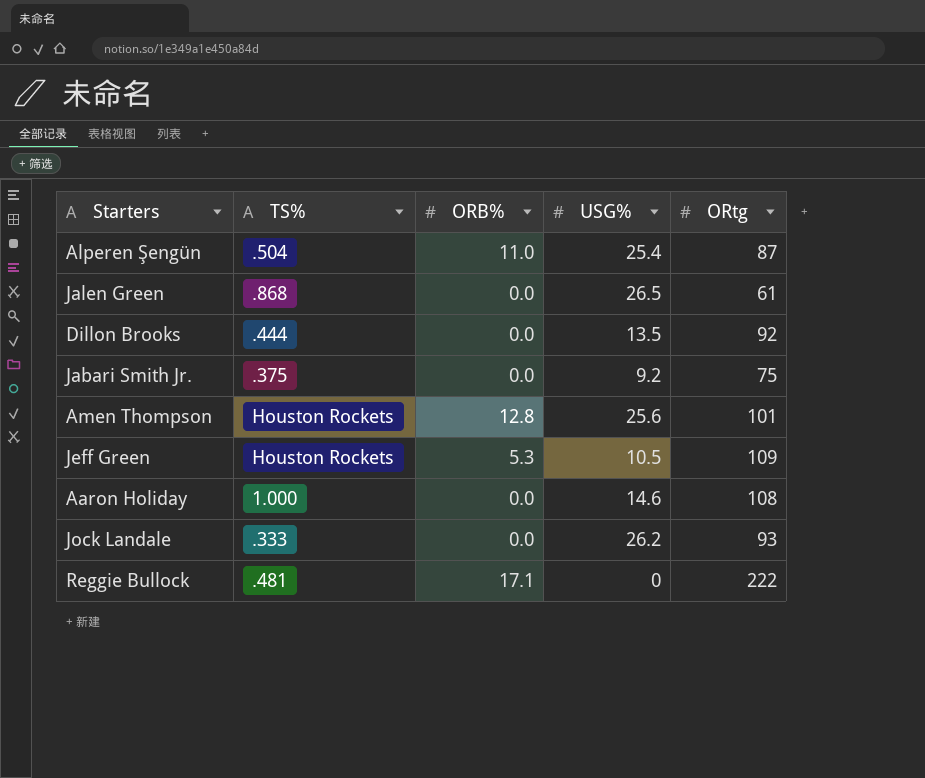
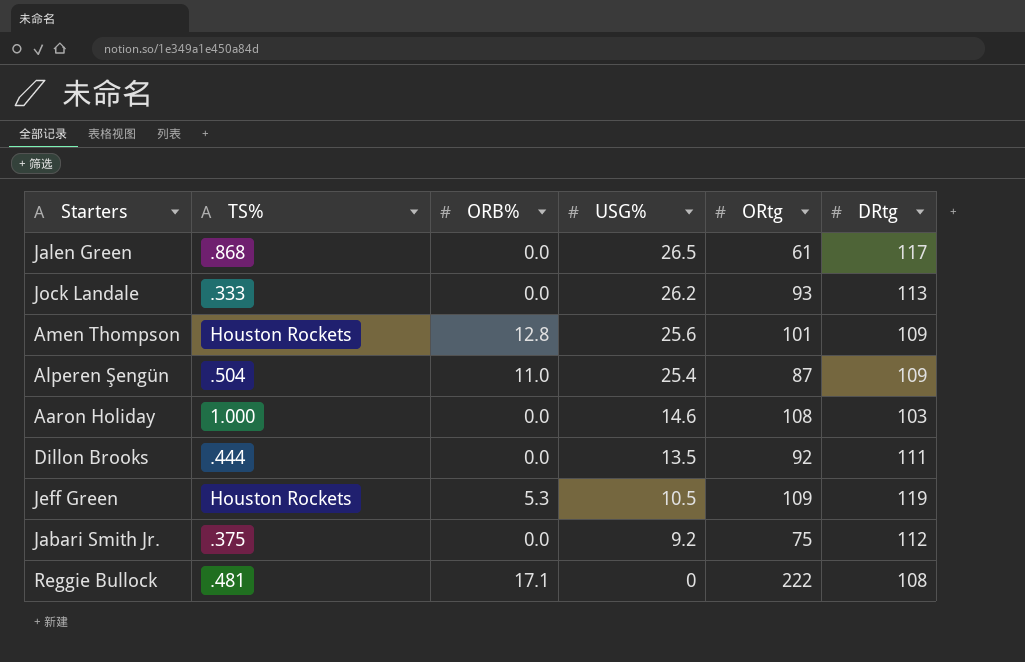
row order: none -> USG% descending
column DRtg | position: none -> 6

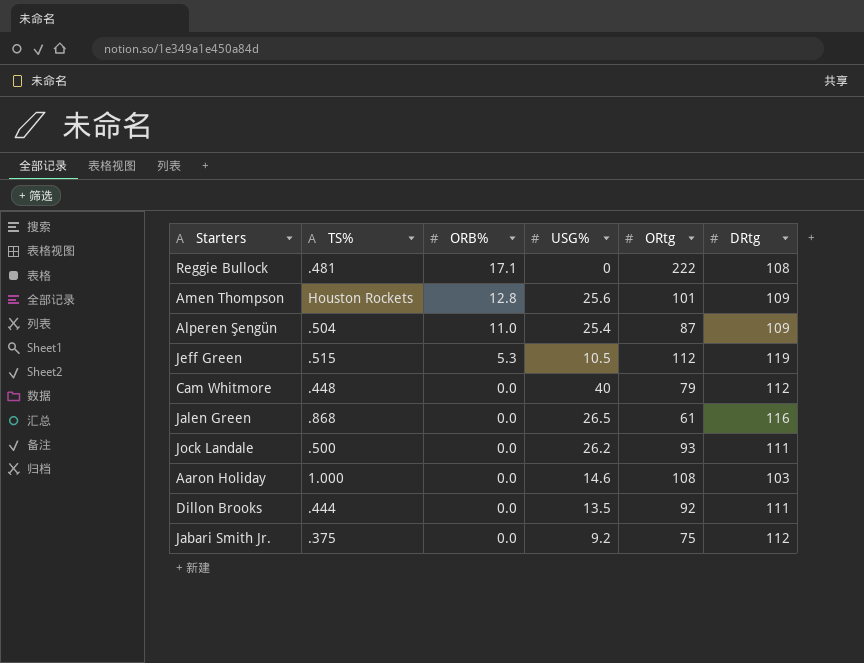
row order: USG% descending -> ORB% descending
Jeff Green | TS%: Houston Rockets -> .515
Jeff Green | ORtg: 109 -> 112
row Cam Whitmore: none -> .448 | 0.0 | 40 | 79 | 112
Jalen Green | DRtg: 117 -> 116
Jock Landale | TS%: .333 -> .500
Jock Landale | DRtg: 113 -> 111

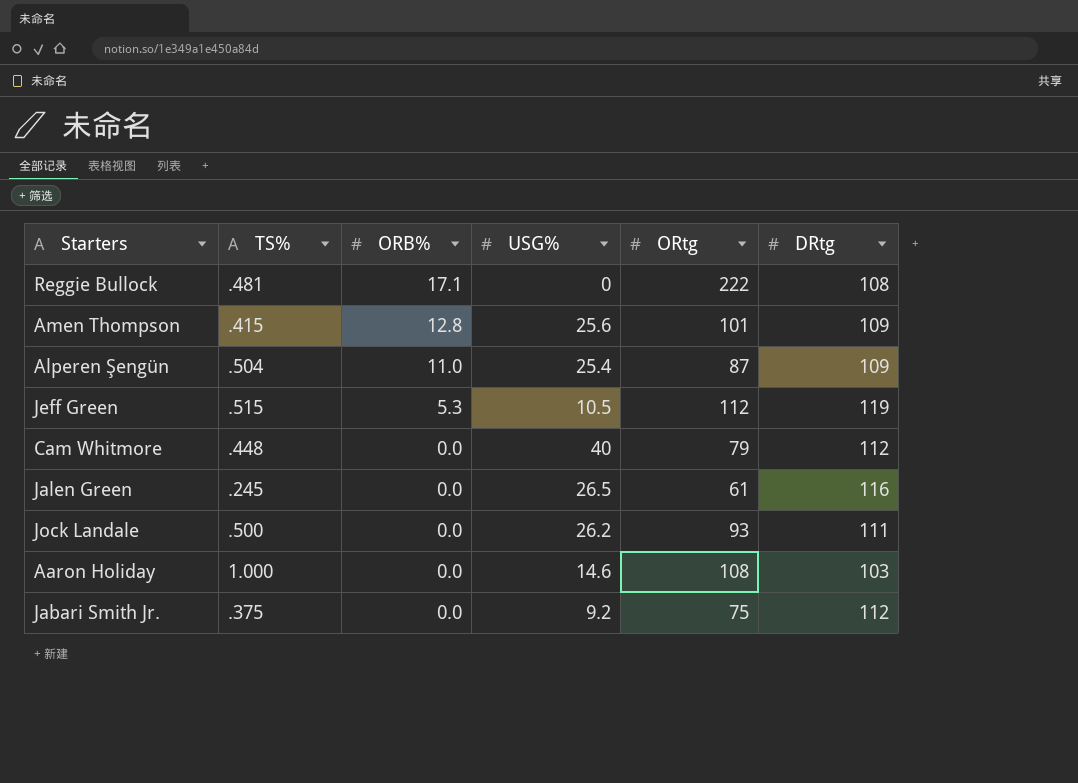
row Dillon Brooks: .444 | 0.0 | 13.5 | 92 | 111 -> none
Amen Thompson | TS%: Houston Rockets -> .415
Jalen Green | TS%: .868 -> .245

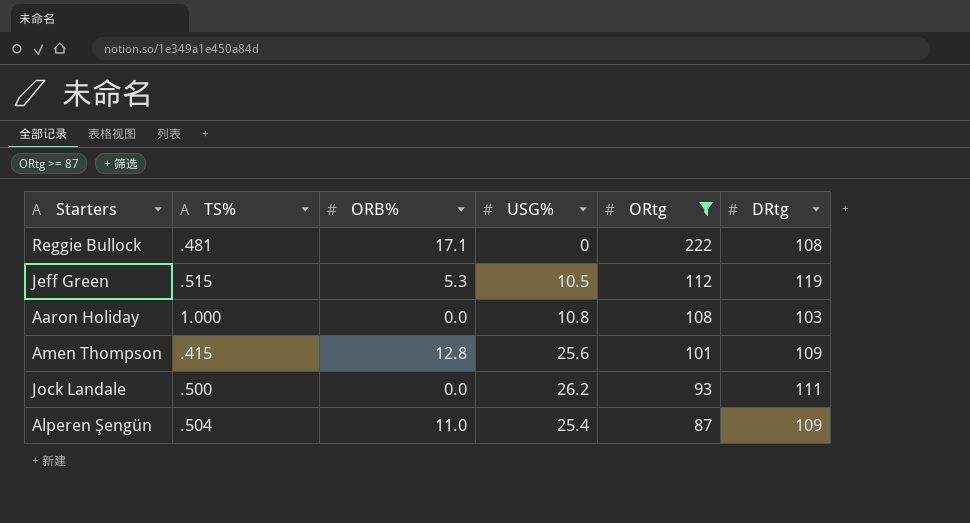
filter: none -> ORtg >= 87
row order: ORB% descending -> ORtg descending
Aaron Holiday | USG%: 14.6 -> 10.8

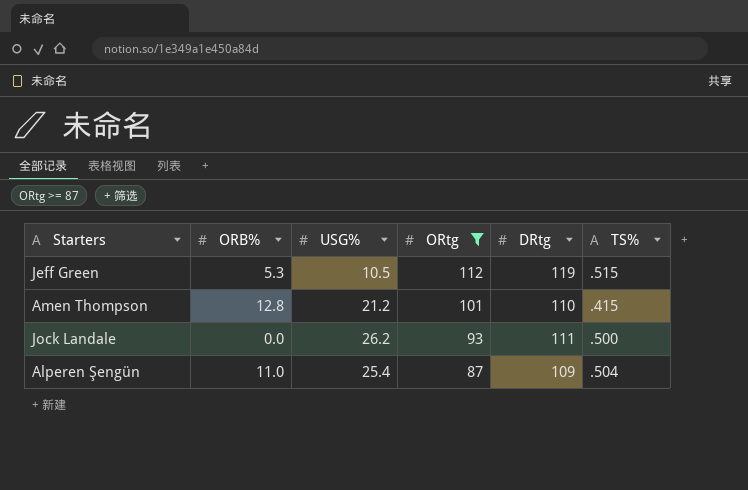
column TS% | position: 2 -> 6
row Reggie Bullock: .481 | 17.1 | 0 | 222 | 108 -> none
row Aaron Holiday: 1.000 | 0.0 | 10.8 | 108 | 103 -> none
Amen Thompson | USG%: 25.6 -> 21.2
Amen Thompson | DRtg: 109 -> 110

